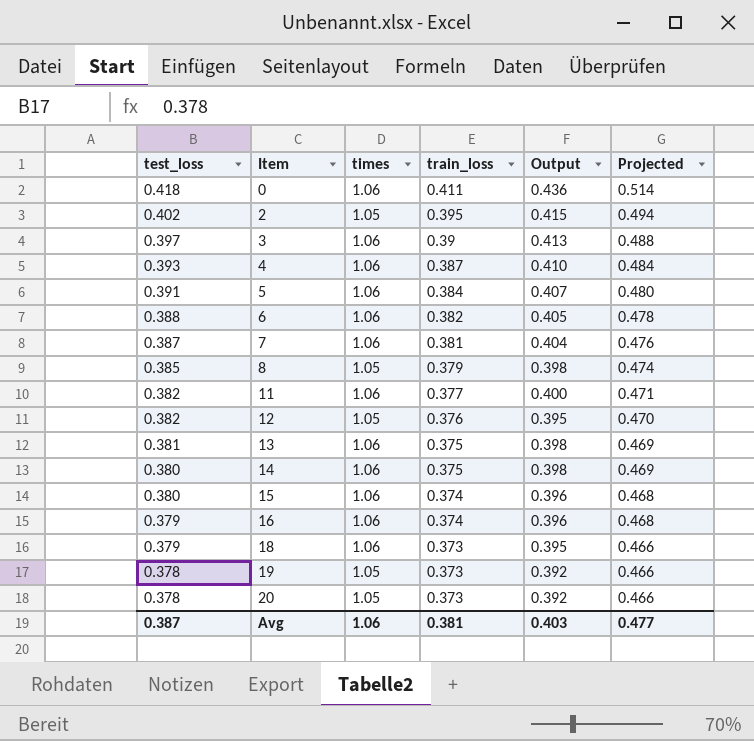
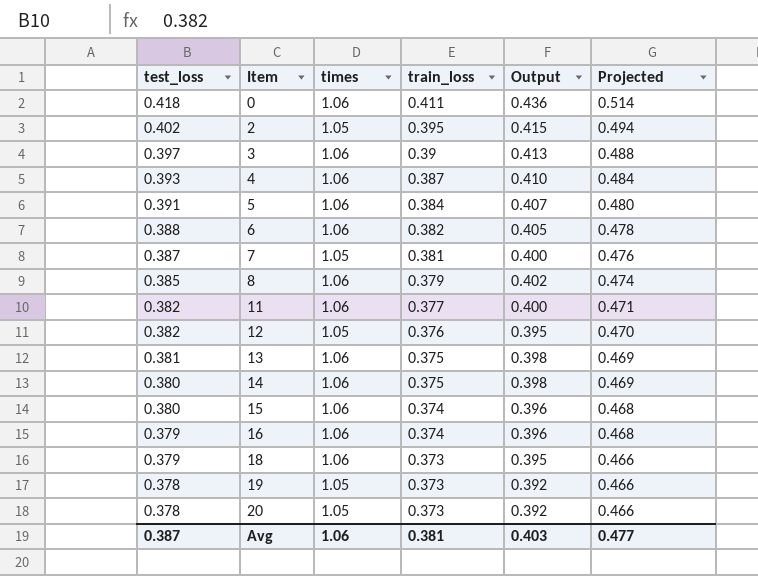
7 | times: 1.06 -> 1.05
7 | Output: 0.404 -> 0.400
8 | times: 1.05 -> 1.06
8 | Output: 0.398 -> 0.402

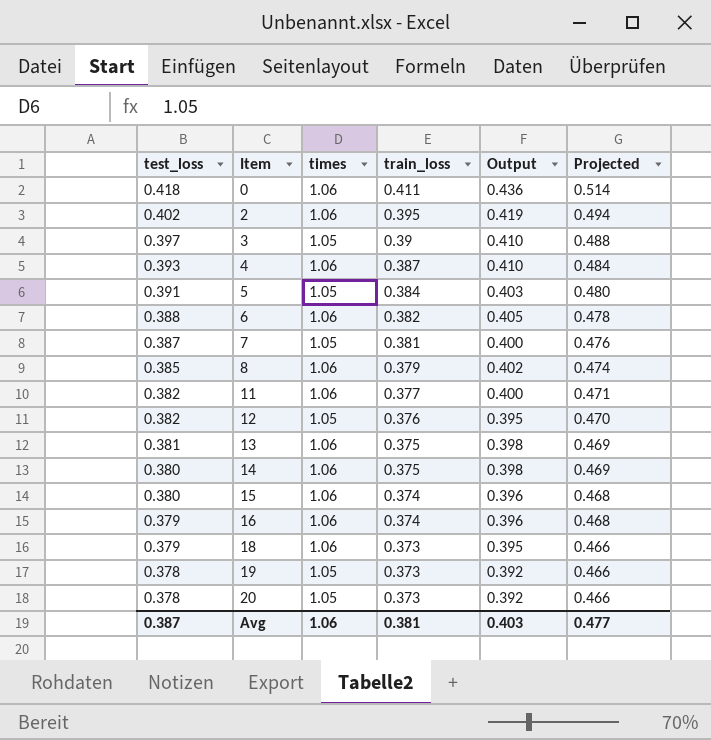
2 | times: 1.05 -> 1.06
2 | Output: 0.415 -> 0.419
3 | times: 1.06 -> 1.05
3 | Output: 0.413 -> 0.410
5 | times: 1.06 -> 1.05
5 | Output: 0.407 -> 0.403

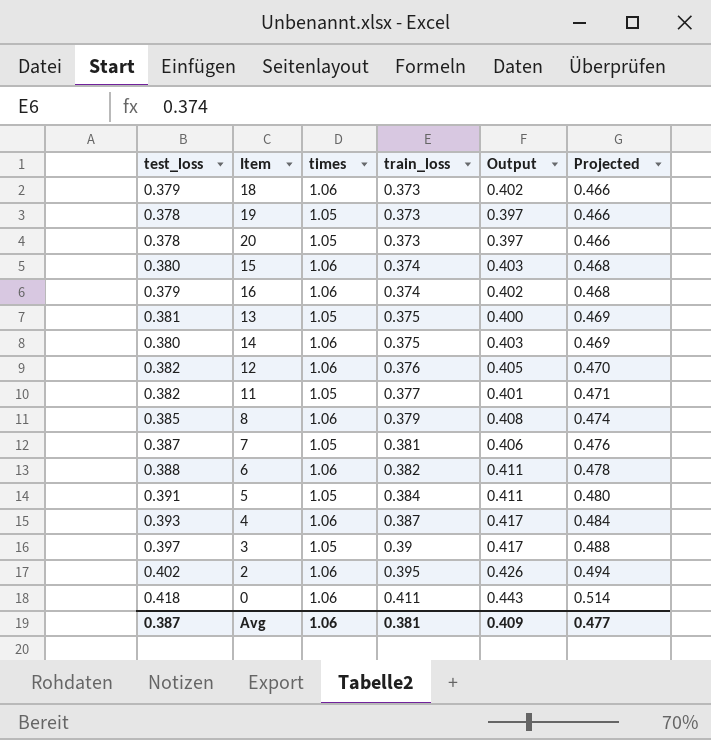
row order: test_loss descending -> train_loss ascending
column Output | formula: [times] * [train_loss] -> [test_loss] * [times]
13 | times: 1.06 -> 1.05
12 | times: 1.05 -> 1.06
11 | times: 1.06 -> 1.05
Avg | Output: 0.403 -> 0.409

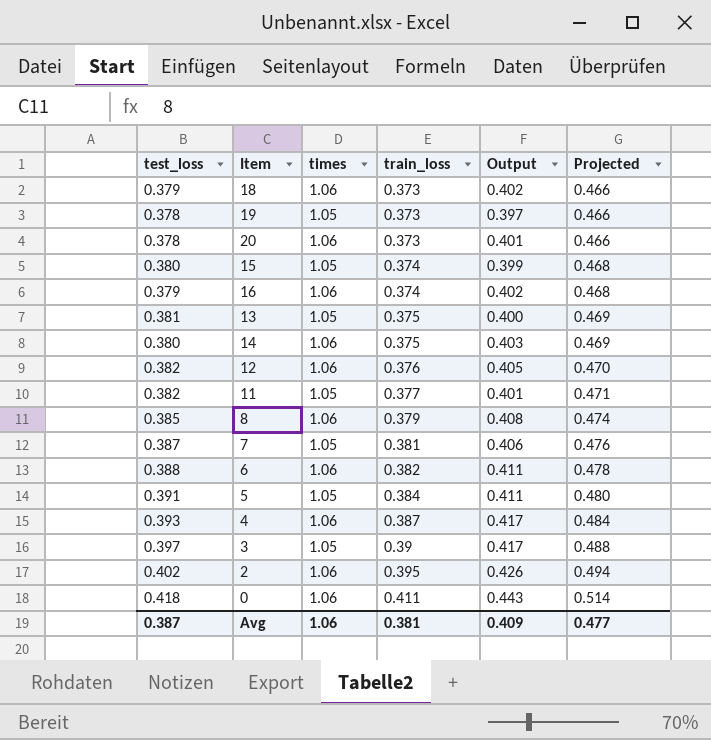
20 | times: 1.05 -> 1.06
20 | Output: 0.397 -> 0.401
15 | times: 1.06 -> 1.05
15 | Output: 0.403 -> 0.399

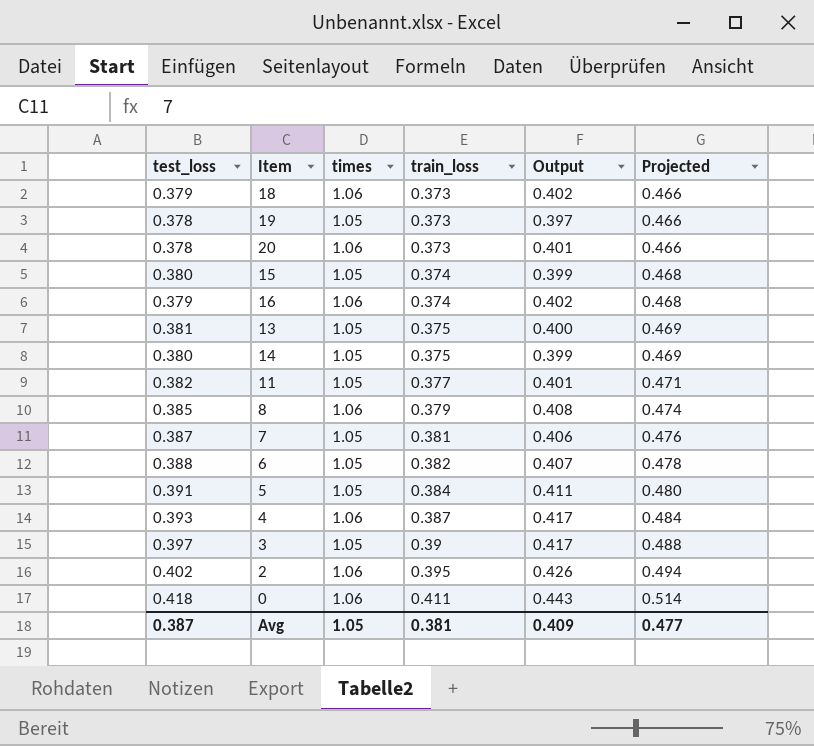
row 12: 0.382 | 1.06 | 0.376 | 0.405 | 0.470 -> none
14 | times: 1.06 -> 1.05
14 | Output: 0.403 -> 0.399
6 | times: 1.06 -> 1.05
6 | Output: 0.411 -> 0.407
Avg | times: 1.06 -> 1.05

